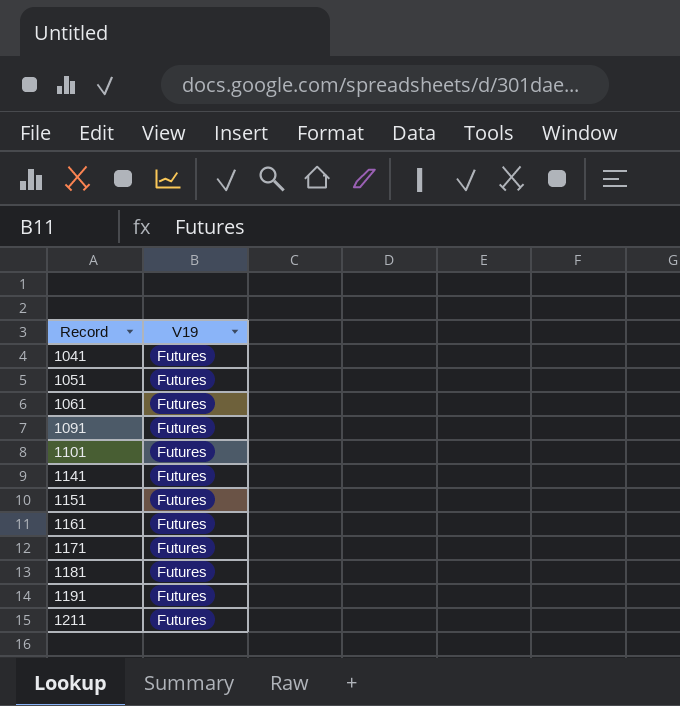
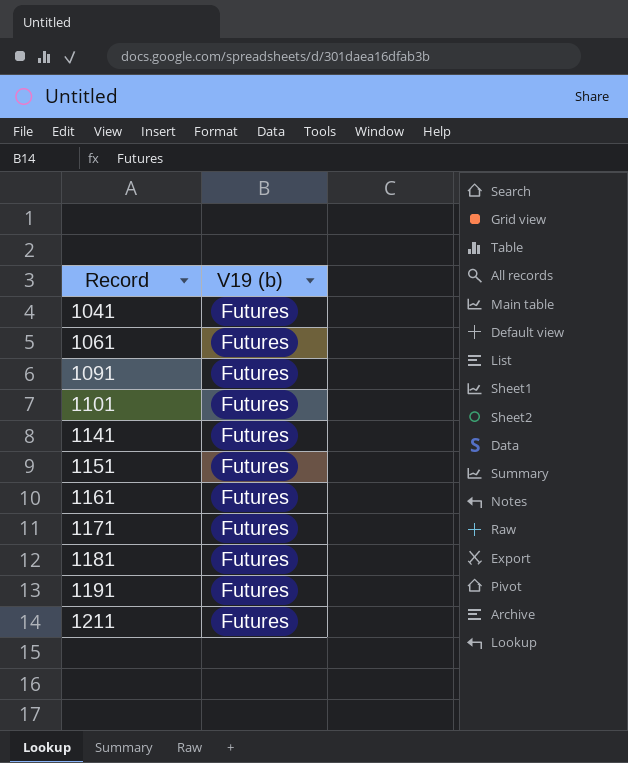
column name: V19 -> V19 (b)
row 1051: Futures -> none

